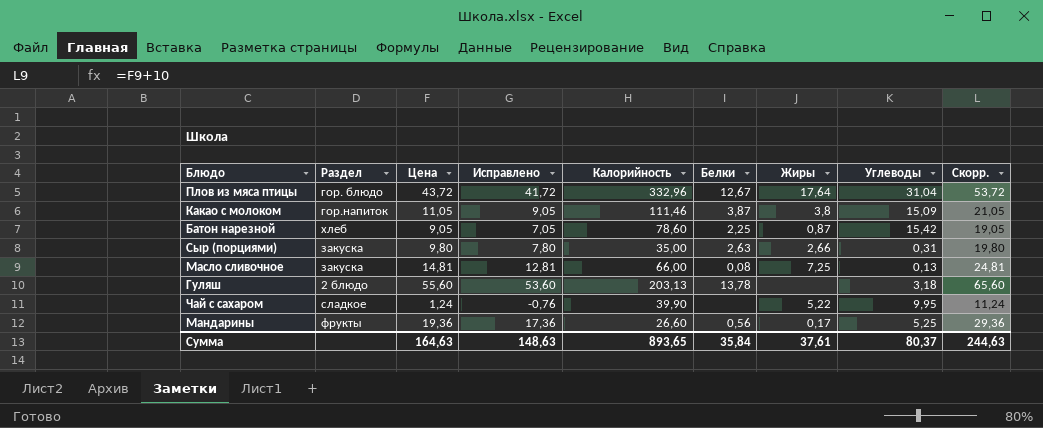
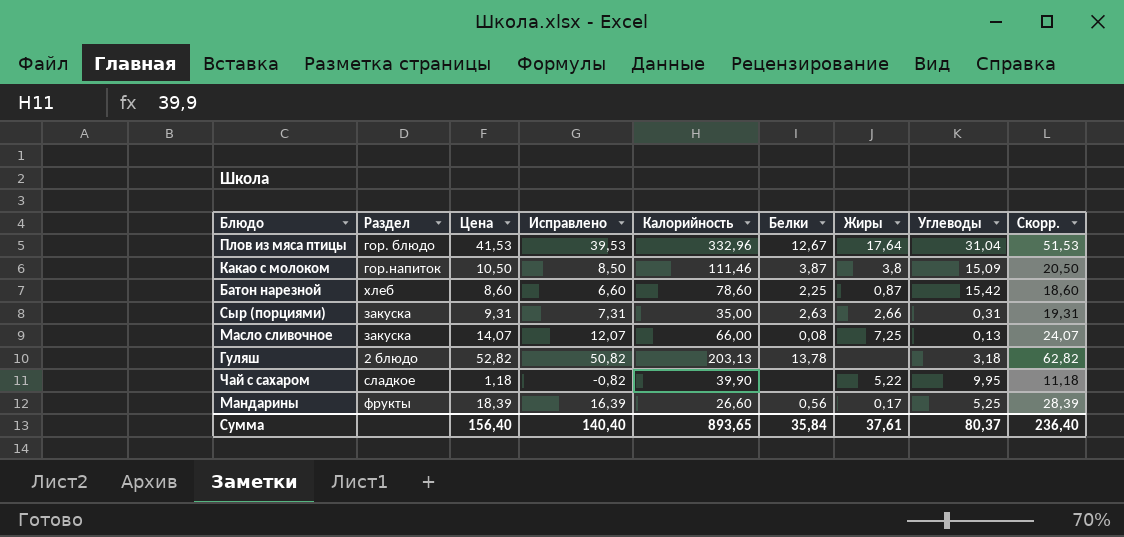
Плов из мяса птицы | Цена: 43,72 -> 41,53
Плов из мяса птицы | Исправлено: 41,72 -> 39,53
Плов из мяса птицы | Скорр.: 53,72 -> 51,53
Какао с молоком | Цена: 11,05 -> 10,50
Какао с молоком | Исправлено: 9,05 -> 8,50
Какао с молоком | Скорр.: 21,05 -> 20,50
Батон нарезной | Цена: 9,05 -> 8,60
Батон нарезной | Исправлено: 7,05 -> 6,60
Батон нарезной | Скорр.: 19,05 -> 18,60
Сыр (порциями) | Цена: 9,80 -> 9,31
Сыр (порциями) | Исправлено: 7,80 -> 7,31
Сыр (порциями) | Скорр.: 19,80 -> 19,31
Масло сливочное | Цена: 14,81 -> 14,07
Масло сливочное | Исправлено: 12,81 -> 12,07
Масло сливочное | Скорр.: 24,81 -> 24,07
Гуляш | Цена: 55,60 -> 52,82
Гуляш | Исправлено: 53,60 -> 50,82
Гуляш | Скорр.: 65,60 -> 62,82
Чай с сахаром | Цена: 1,24 -> 1,18
Чай с сахаром | Исправлено: -0,76 -> -0,82
Чай с сахаром | Скорр.: 11,24 -> 11,18
Мандарины | Цена: 19,36 -> 18,39
Мандарины | Исправлено: 17,36 -> 16,39
Мандарины | Скорр.: 29,36 -> 28,39
Сумма | Цена: 164,63 -> 156,40
Сумма | Исправлено: 148,63 -> 140,40
Сумма | Скорр.: 244,63 -> 236,40

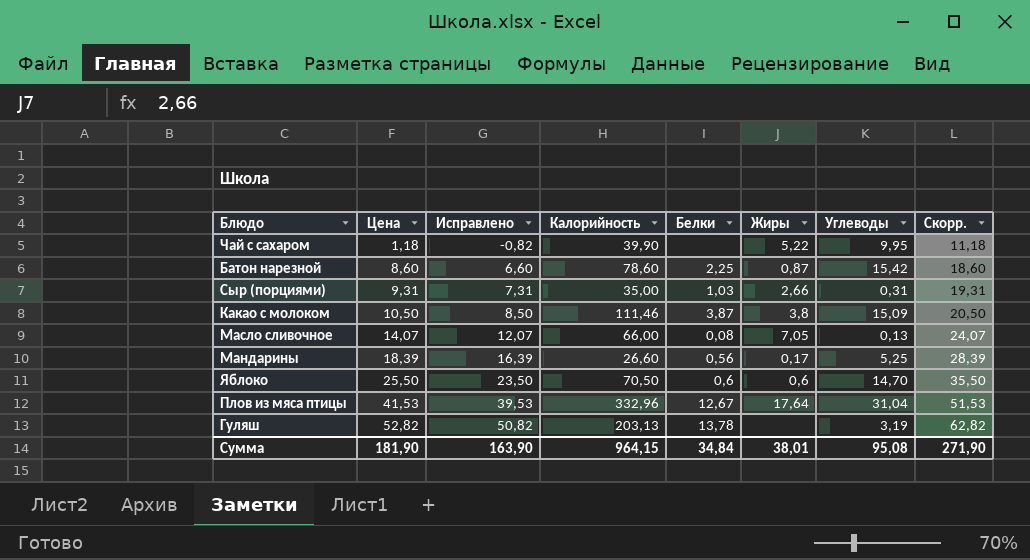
row order: none -> Цена ascending
column Раздел | position: 2 -> none
Сыр (порциями) | Белки: 2,63 -> 1,03
Масло сливочное | Жиры: 7,25 -> 7,05
row Яблоко: none -> 25,50 | 23,50 | 70,50 | 0,6 | 0,6 | 14,70 | 35,50
Гуляш | Углеводы: 3,18 -> 3,19
Сумма | Цена: 156,40 -> 181,90
Сумма | Исправлено: 140,40 -> 163,90
Сумма | Калорийность: 893,65 -> 964,15
Сумма | Белки: 35,84 -> 34,84
Сумма | Жиры: 37,61 -> 38,01
Сумма | Углеводы: 80,37 -> 95,08
Сумма | Скорр.: 236,40 -> 271,90

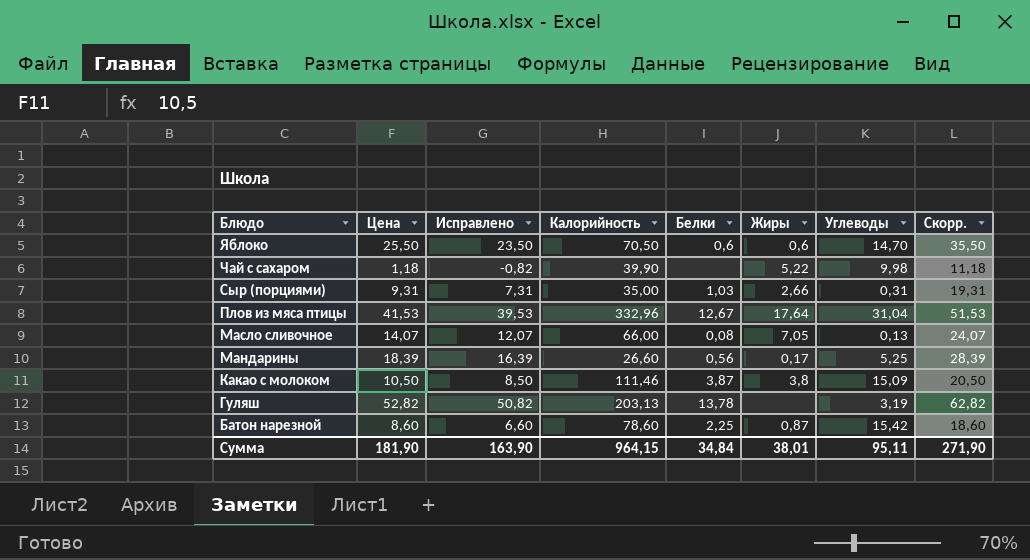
row order: Цена ascending -> Блюдо descending
Чай с сахаром | Углеводы: 9,95 -> 9,98
Сумма | Углеводы: 95,08 -> 95,11

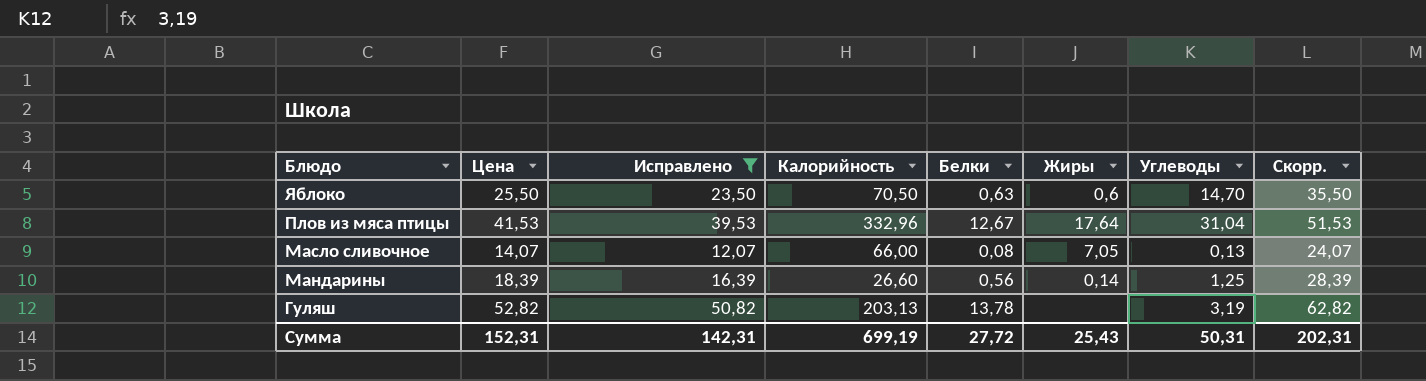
filter: none -> Исправлено >= 12,07
Яблоко | Белки: 0,6 -> 0,63
Мандарины | Жиры: 0,17 -> 0,14
Мандарины | Углеводы: 5,25 -> 1,25
Сумма | Цена: 181,90 -> 152,31
Сумма | Исправлено: 163,90 -> 142,31
Сумма | Калорийность: 964,15 -> 699,19
Сумма | Белки: 34,84 -> 27,72
Сумма | Жиры: 38,01 -> 25,43
Сумма | Углеводы: 95,11 -> 50,31
Сумма | Скорр.: 271,90 -> 202,31

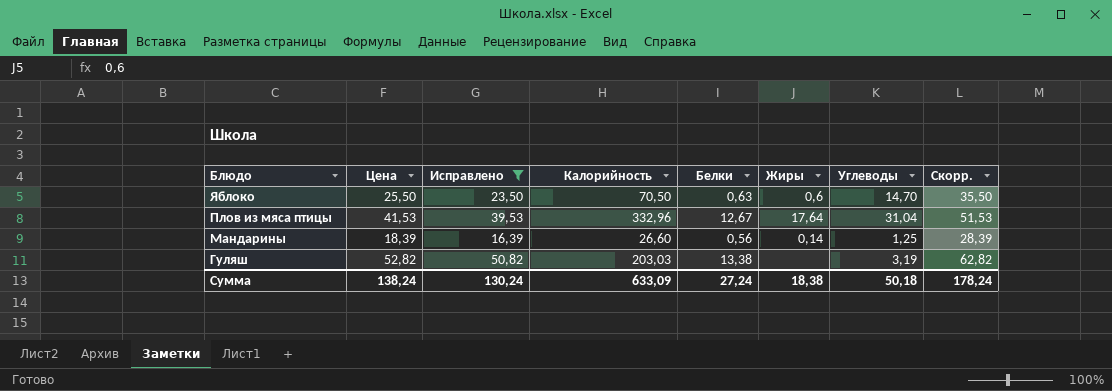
row Масло сливочное: 14,07 | 12,07 | 66,00 | 0,08 | 7,05 | 0,13 | 24,07 -> none
Гуляш | Калорийность: 203,13 -> 203,03
Гуляш | Белки: 13,78 -> 13,38
Сумма | Цена: 152,31 -> 138,24
Сумма | Исправлено: 142,31 -> 130,24
Сумма | Калорийность: 699,19 -> 633,09
Сумма | Белки: 27,72 -> 27,24
Сумма | Жиры: 25,43 -> 18,38
Сумма | Углеводы: 50,31 -> 50,18
Сумма | Скорр.: 202,31 -> 178,24

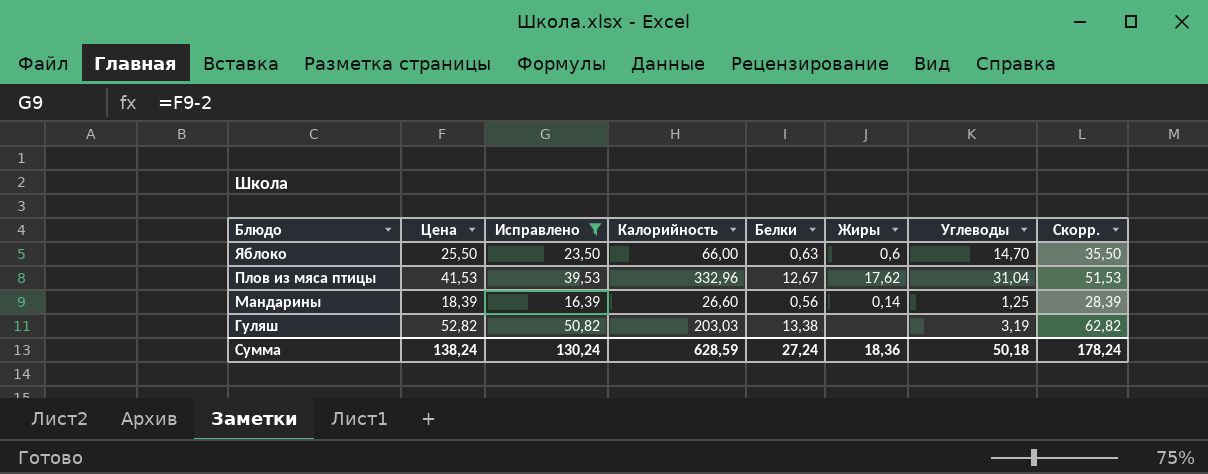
Яблоко | Калорийность: 70,50 -> 66,00
Плов из мяса птицы | Жиры: 17,64 -> 17,62
Сумма | Калорийность: 633,09 -> 628,59
Сумма | Жиры: 18,38 -> 18,36

